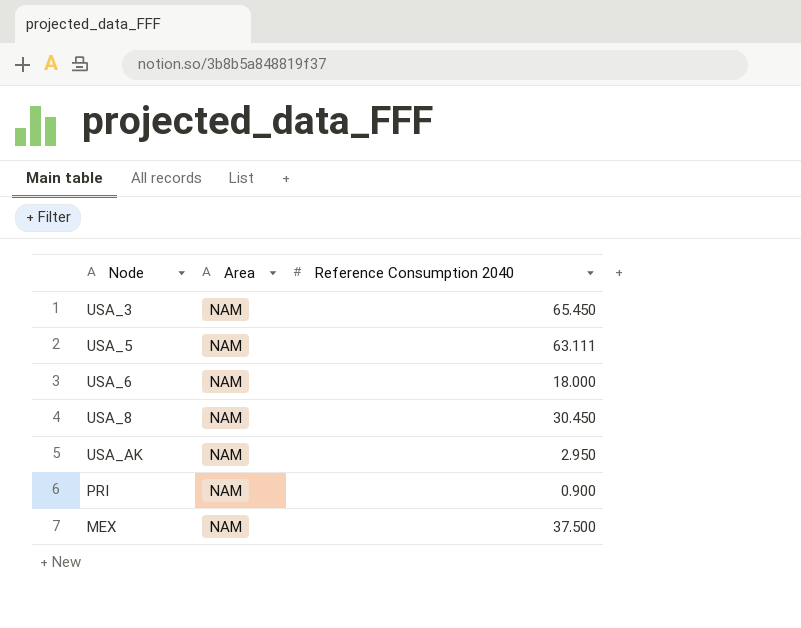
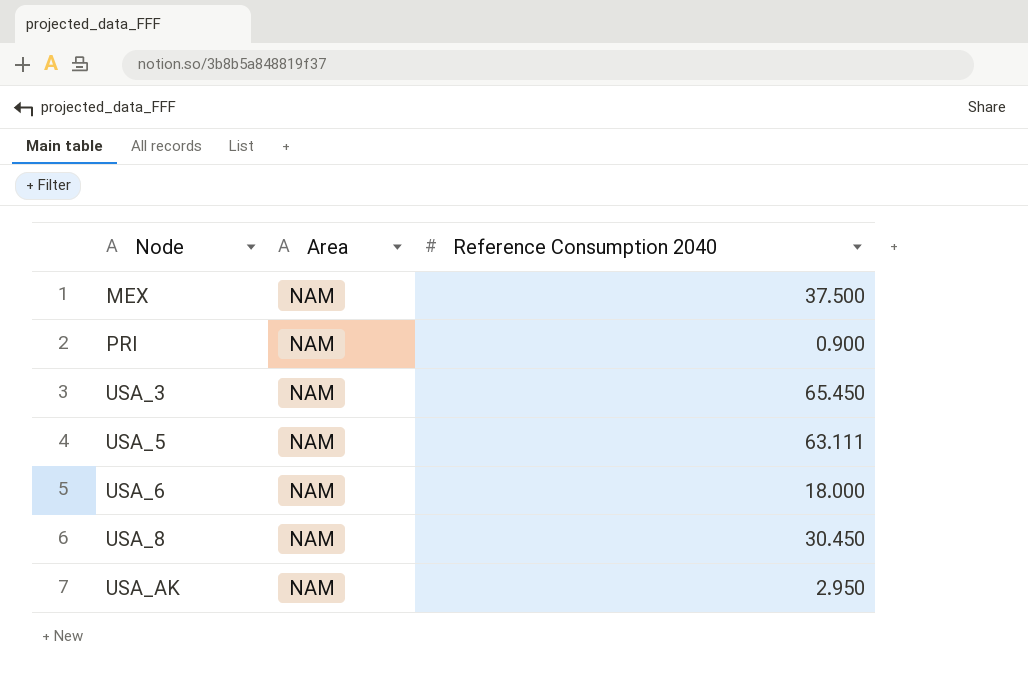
row order: none -> Node ascending

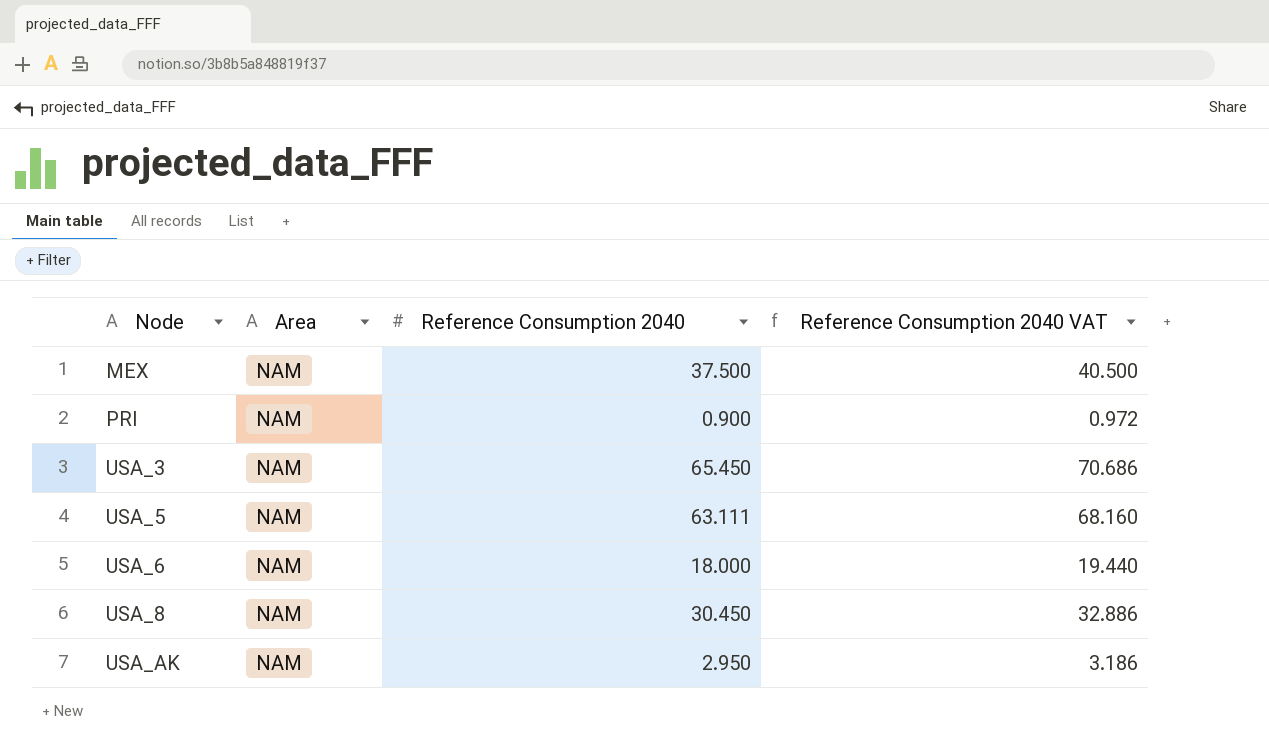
column Reference Consumption 2040 VAT | formula: none -> [Reference Consumption 2040] * 1.08

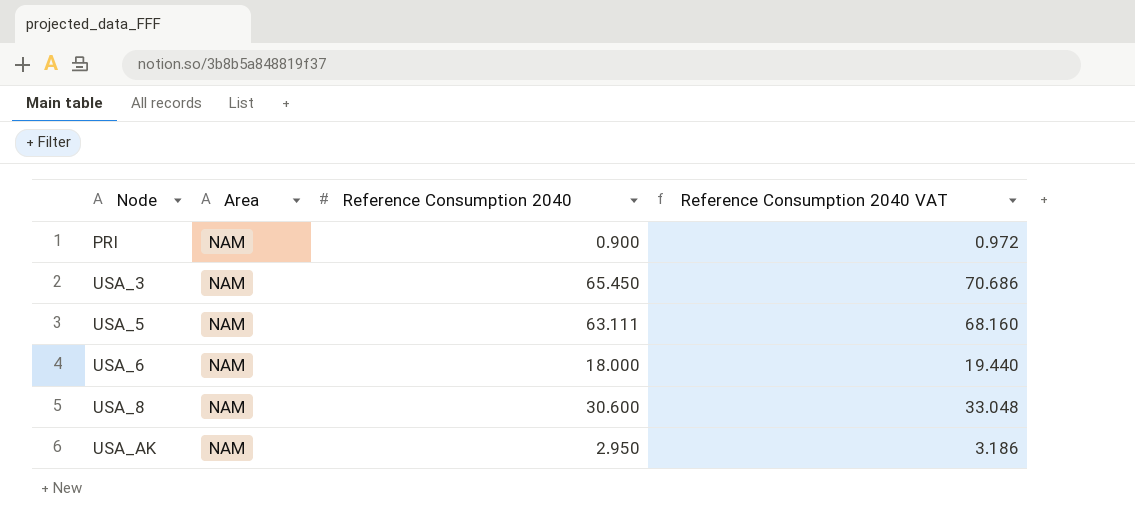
row MEX: NAM | 37.500 | 40.500 -> none
USA_8 | Reference Consumption 2040: 30.450 -> 30.600
USA_8 | Reference Consumption 2040 VAT: 32.886 -> 33.048

